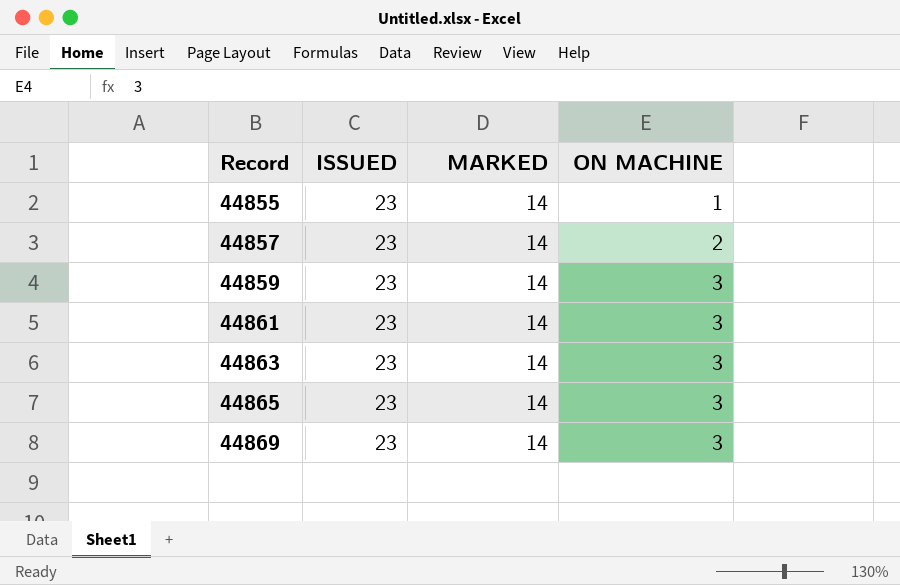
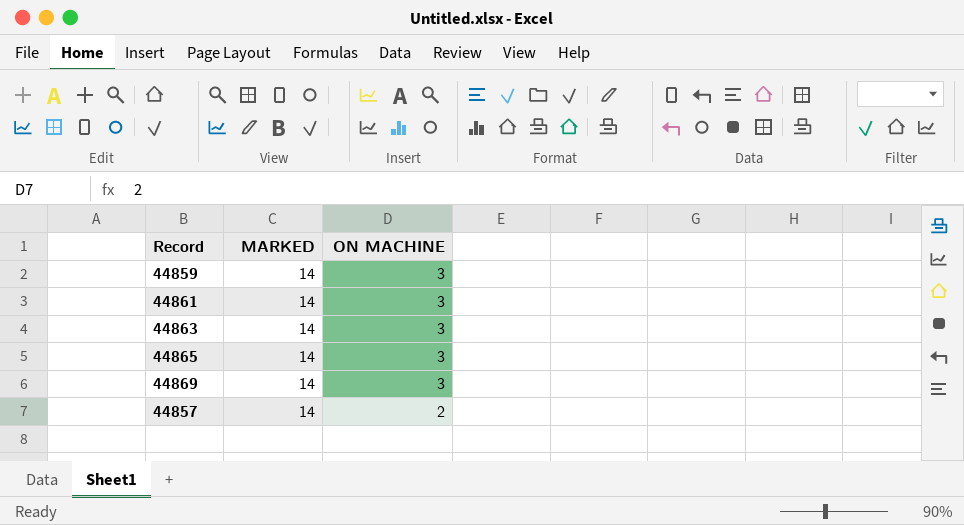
row order: Record ascending -> ON MACHINE descending
column ISSUED | position: 2 -> none
row 44855: 23 | 14 | 1 -> none

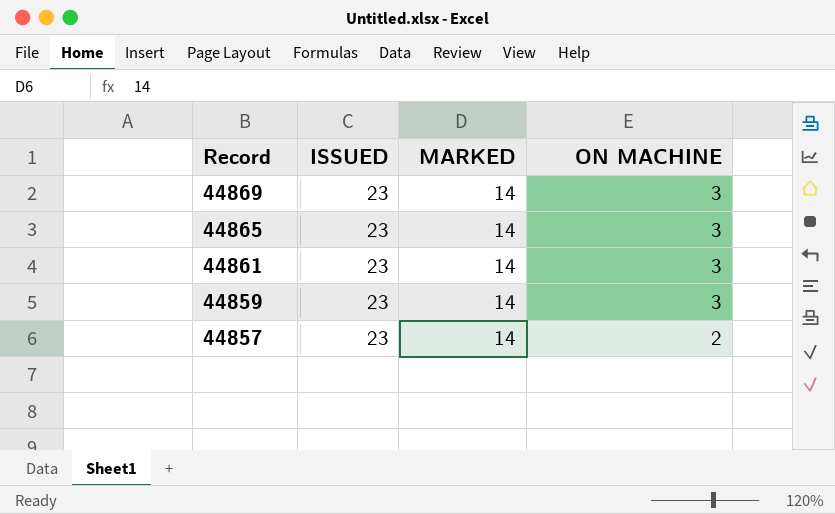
row order: ON MACHINE descending -> Record descending
column ISSUED | position: none -> 2
row 44863: 14 | 3 -> none

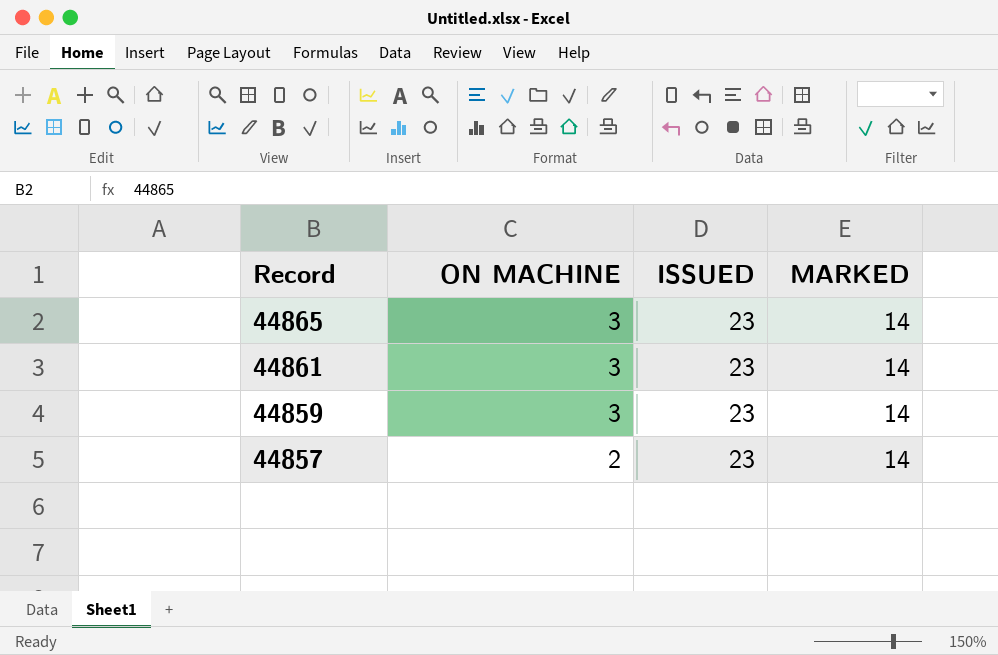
column ON MACHINE | position: 4 -> 2
row 44869: 23 | 14 | 3 -> none

